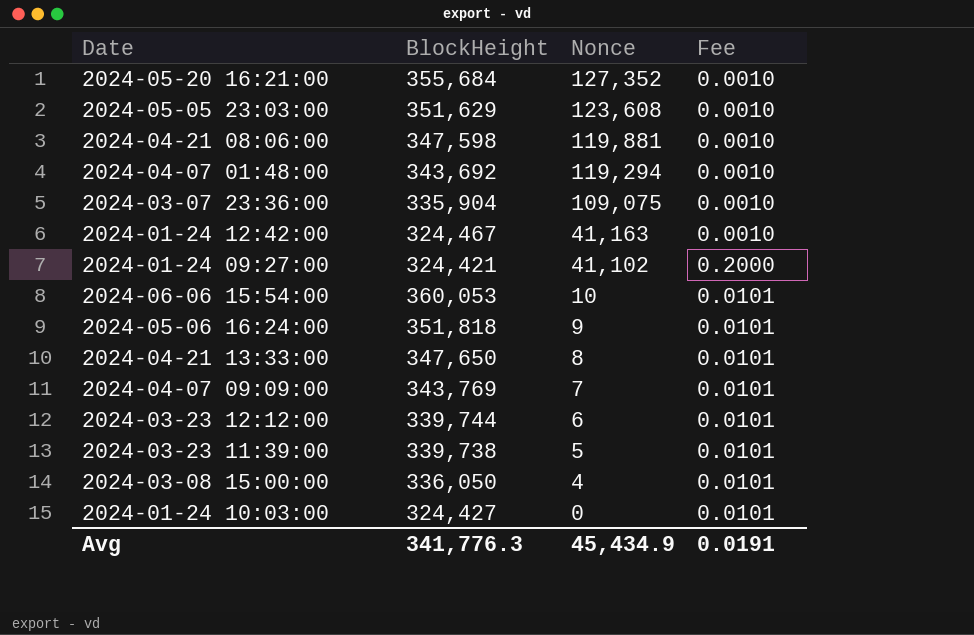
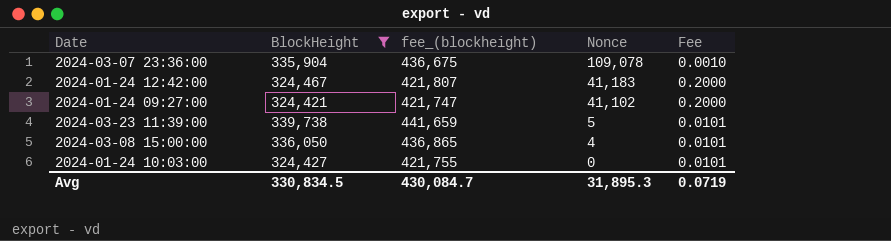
filter: none -> BlockHeight <= 339,738
column fee_(blockheight) | formula: none -> [BlockHeight] * 1.3
2024-03-07 23:36:00 | Nonce: 109,075 -> 109,078
2024-01-24 12:42:00 | Nonce: 41,163 -> 41,183
2024-01-24 12:42:00 | Fee: 0.0010 -> 0.2000
Avg | BlockHeight: 341,776.3 -> 330,834.5
Avg | Nonce: 45,434.9 -> 31,895.3
Avg | Fee: 0.0191 -> 0.0719

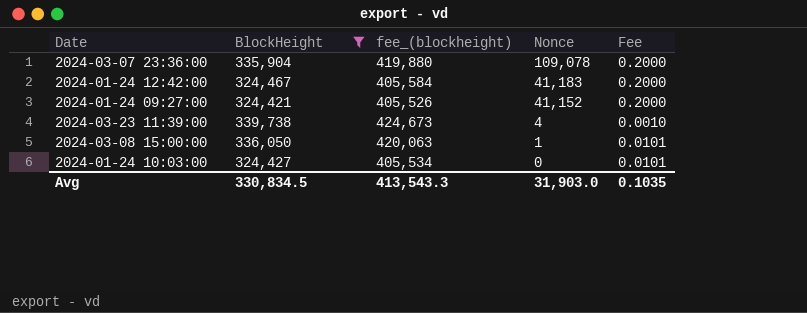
column fee_(blockheight) | formula: [BlockHeight] * 1.3 -> [BlockHeight] * 1.25
2024-03-07 23:36:00 | Fee: 0.0010 -> 0.2000
2024-01-24 09:27:00 | Nonce: 41,102 -> 41,152
2024-03-23 11:39:00 | Nonce: 5 -> 4
2024-03-23 11:39:00 | Fee: 0.0101 -> 0.0010
2024-03-08 15:00:00 | Nonce: 4 -> 1
Avg | fee_(blockheight): 430,084.7 -> 413,543.3
Avg | Nonce: 31,895.3 -> 31,903.0
Avg | Fee: 0.0719 -> 0.1035

